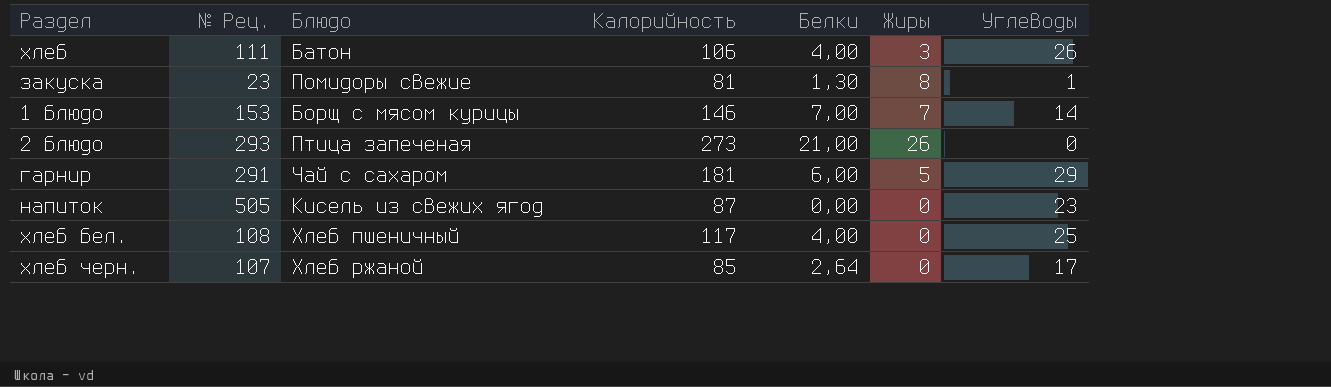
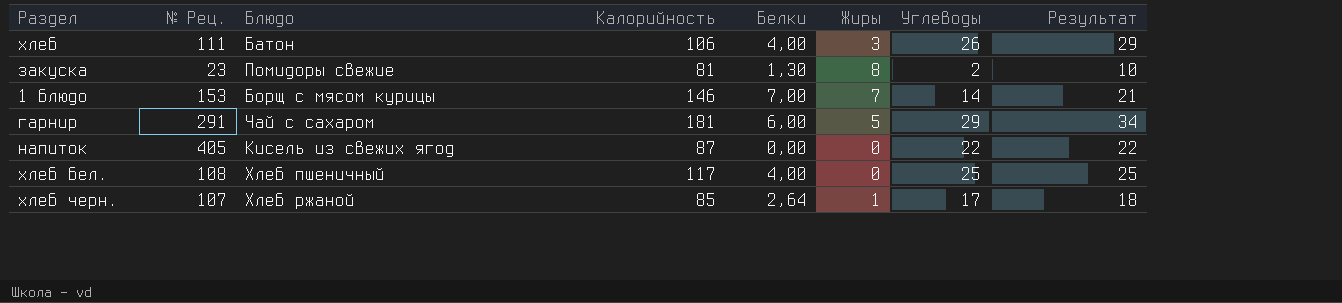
column Результат | formula: none -> [Жиры] + [Углеводы]
row 2 блюдо: 293 | Птица запеченая | 273 | 21,00 | 26 | 0 -> none
закуска | Углеводы: 1 -> 2
напиток | № Рец.: 505 -> 405
напиток | Углеводы: 23 -> 22
хлеб черн. | Жиры: 0 -> 1

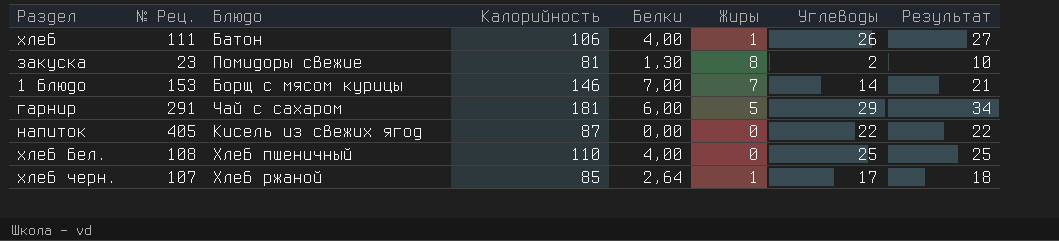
хлеб | Жиры: 3 -> 1
хлеб | Результат: 29 -> 27
хлеб бел. | Калорийность: 117 -> 110

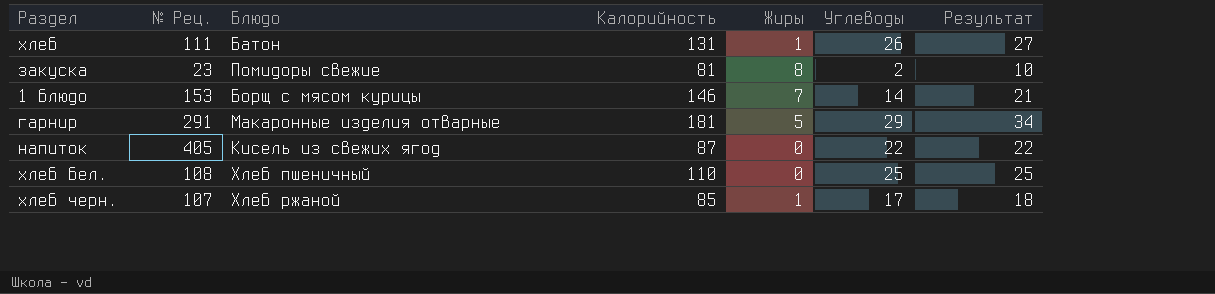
column Белки | position: 5 -> none
хлеб | Калорийность: 106 -> 131
гарнир | Блюдо: Чай с сахаром -> Макаронные изделия отварные

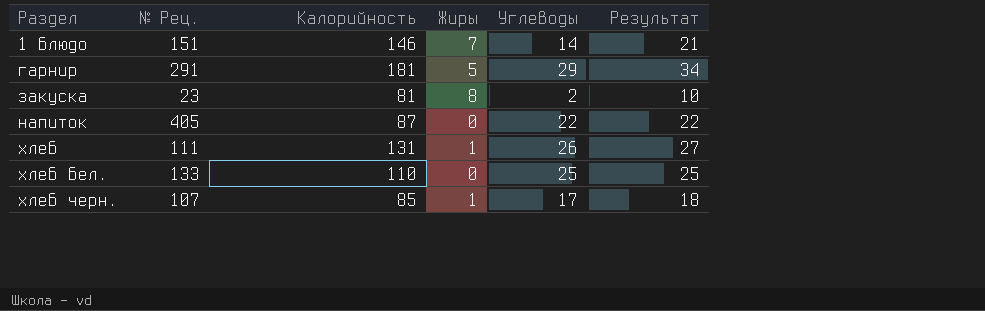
row order: none -> Раздел ascending
column Блюдо | position: 3 -> none
1 блюдо | № Рец.: 153 -> 151
хлеб бел. | № Рец.: 108 -> 133

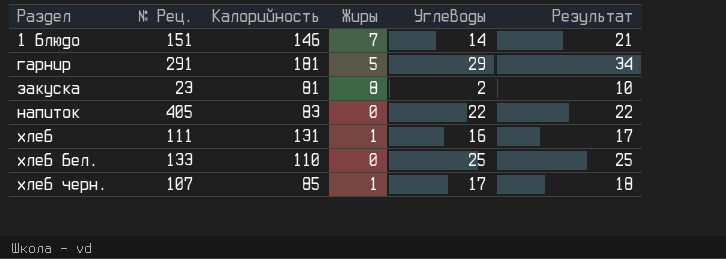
напиток | Калорийность: 87 -> 83
хлеб | Углеводы: 26 -> 16
хлеб | Результат: 27 -> 17

